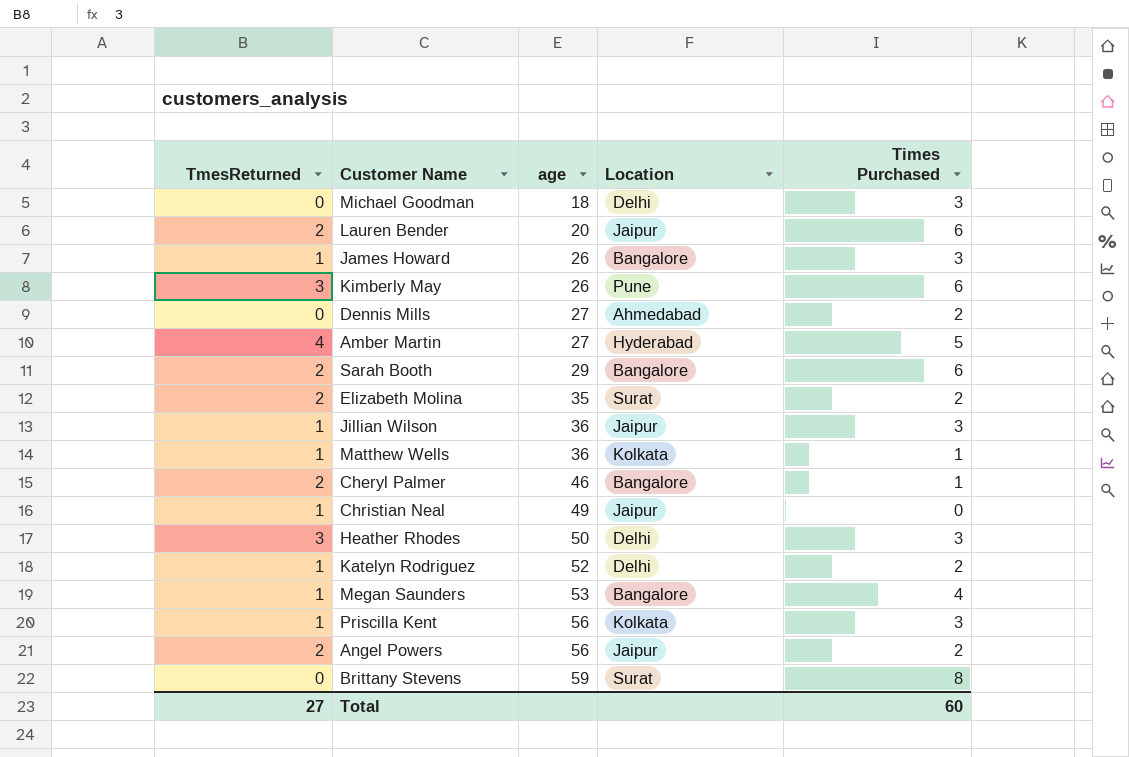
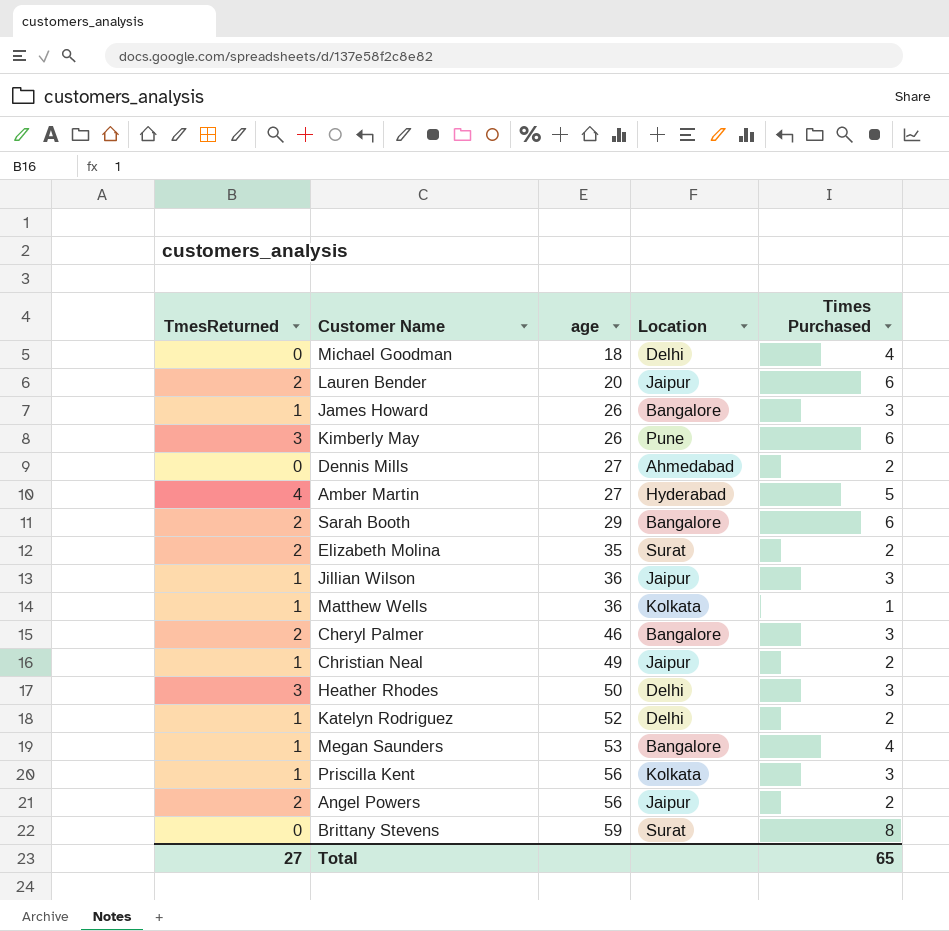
Michael Goodman | Times Purchased: 3 -> 4
Cheryl Palmer | Times Purchased: 1 -> 3
Christian Neal | Times Purchased: 0 -> 2
Total | Times Purchased: 60 -> 65

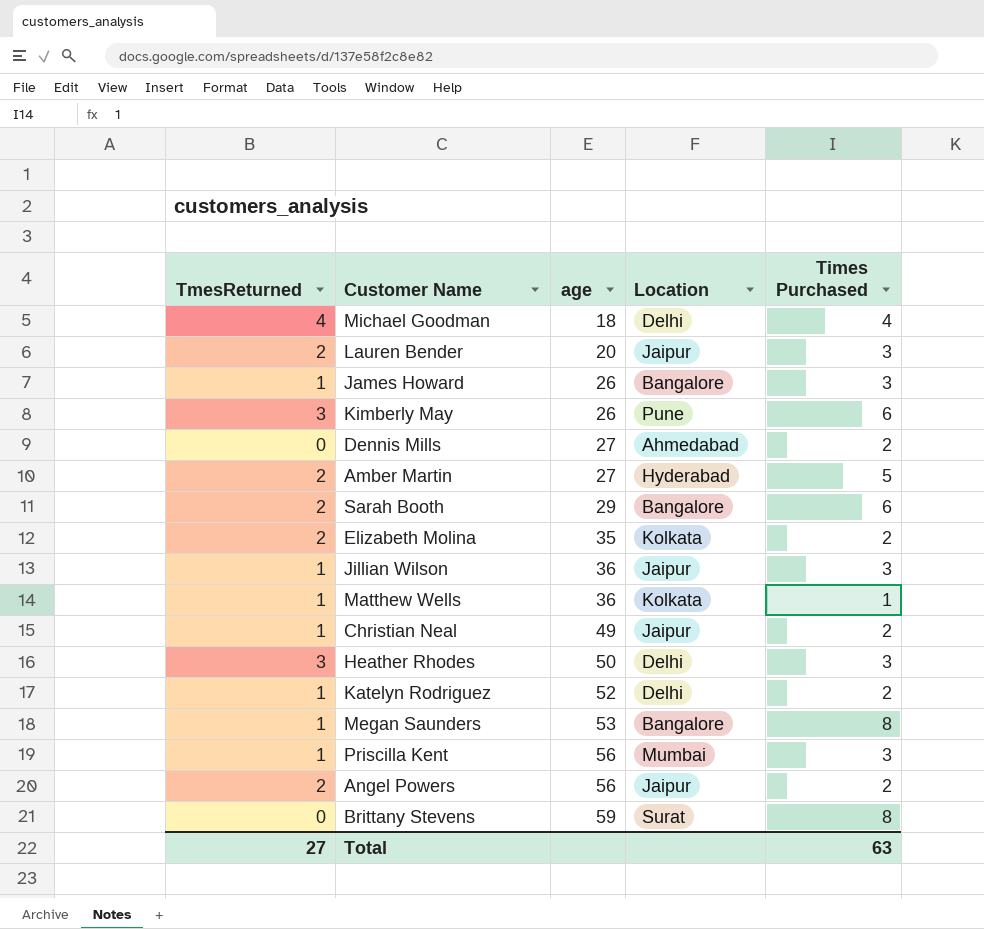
row Cheryl Palmer: 2 | 46 | Bangalore | 3 -> none
Michael Goodman | TmesReturned: 0 -> 4
Lauren Bender | Times Purchased: 6 -> 3
Amber Martin | TmesReturned: 4 -> 2
Elizabeth Molina | Location: Surat -> Kolkata
Megan Saunders | Times Purchased: 4 -> 8
Priscilla Kent | Location: Kolkata -> Mumbai
Total | Times Purchased: 65 -> 63

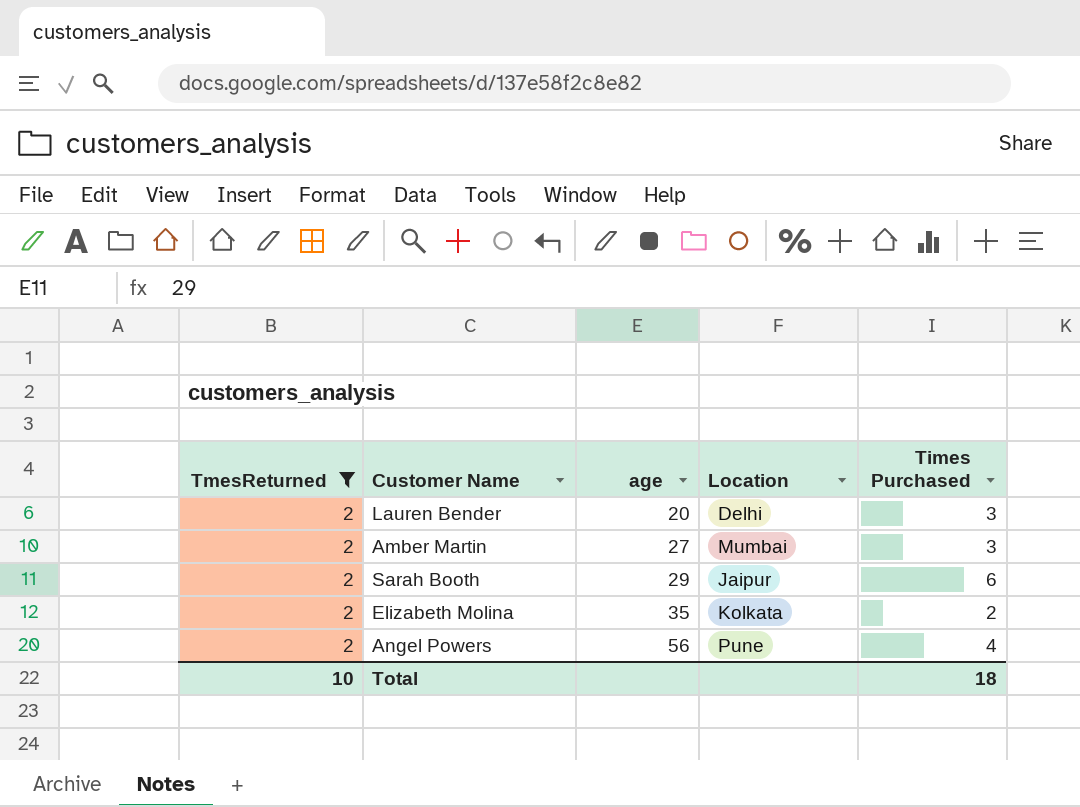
filter: none -> TmesReturned = 2
Lauren Bender | Location: Jaipur -> Delhi
Amber Martin | Location: Hyderabad -> Mumbai
Amber Martin | Times Purchased: 5 -> 3
Sarah Booth | Location: Bangalore -> Jaipur
Angel Powers | Location: Jaipur -> Pune
Angel Powers | Times Purchased: 2 -> 4
Total | TmesReturned: 27 -> 10
Total | Times Purchased: 63 -> 18

